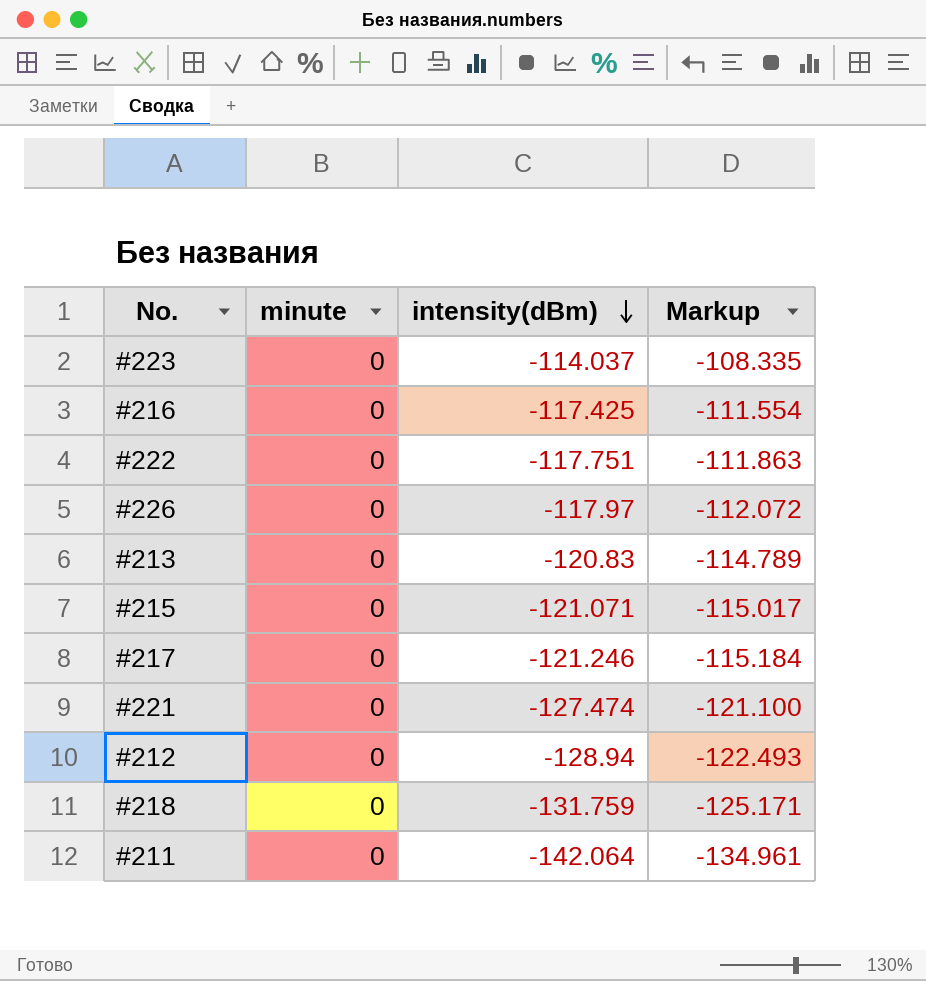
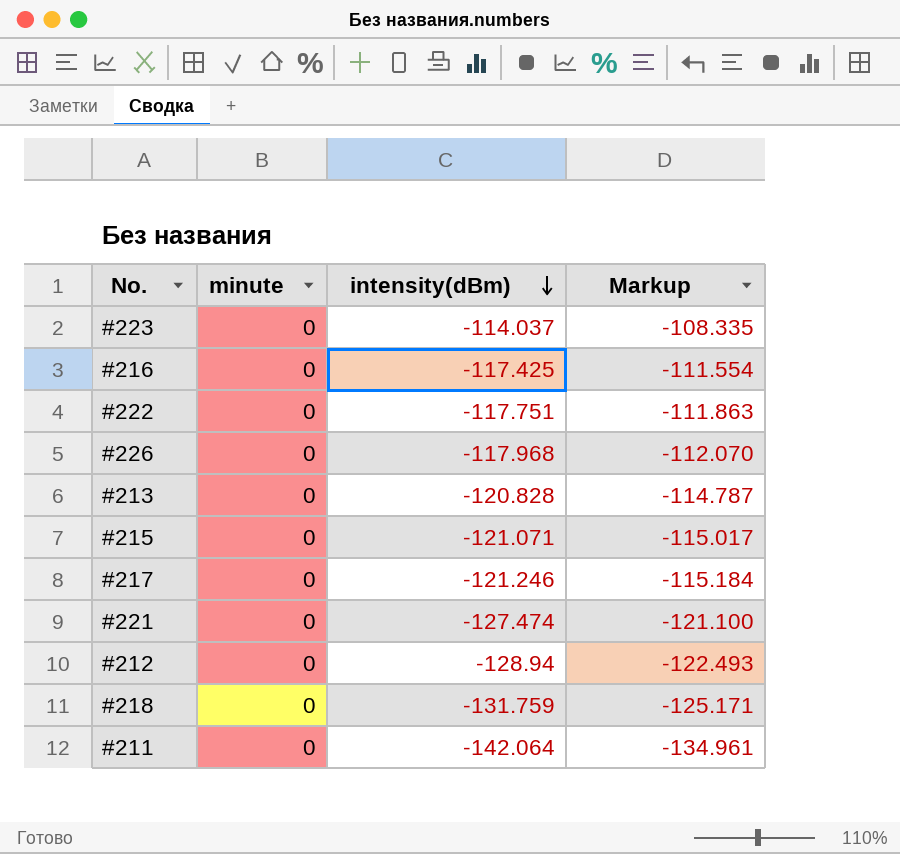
#226 | intensity(dBm): -117.97 -> -117.968
#226 | Markup: -112.072 -> -112.070
#213 | intensity(dBm): -120.83 -> -120.828
#213 | Markup: -114.789 -> -114.787

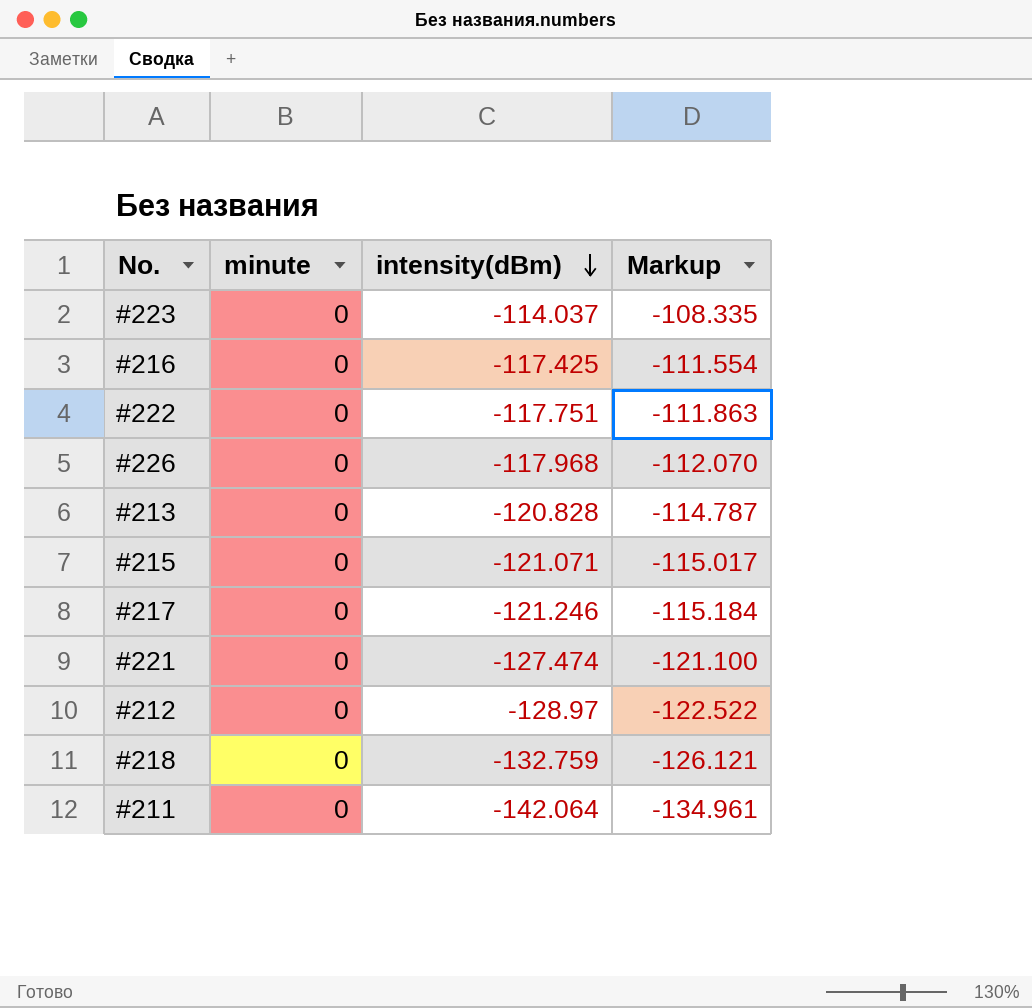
#212 | intensity(dBm): -128.94 -> -128.97
#212 | Markup: -122.493 -> -122.522
#218 | intensity(dBm): -131.759 -> -132.759
#218 | Markup: -125.171 -> -126.121

